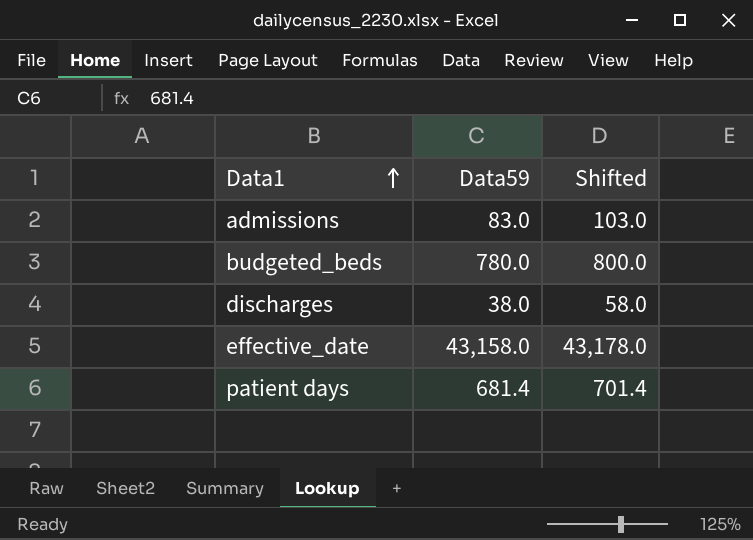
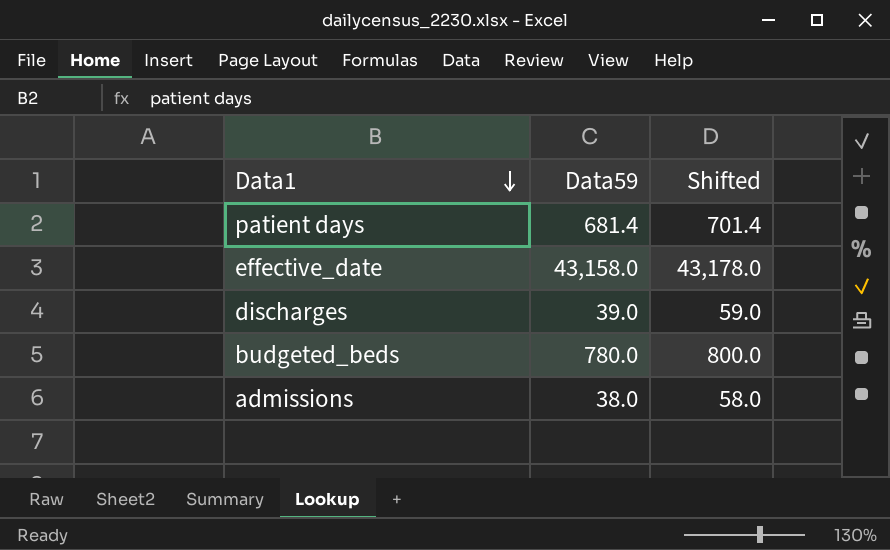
row order: Data1 ascending -> Data1 descending
discharges | Data59: 38.0 -> 39.0
discharges | Shifted: 58.0 -> 59.0
admissions | Data59: 83.0 -> 38.0
admissions | Shifted: 103.0 -> 58.0

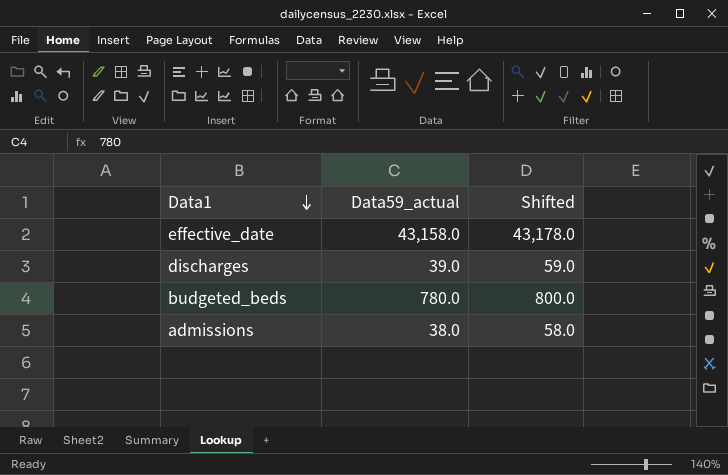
column name: Data59 -> Data59_actual
row patient days: 681.4 | 701.4 -> none

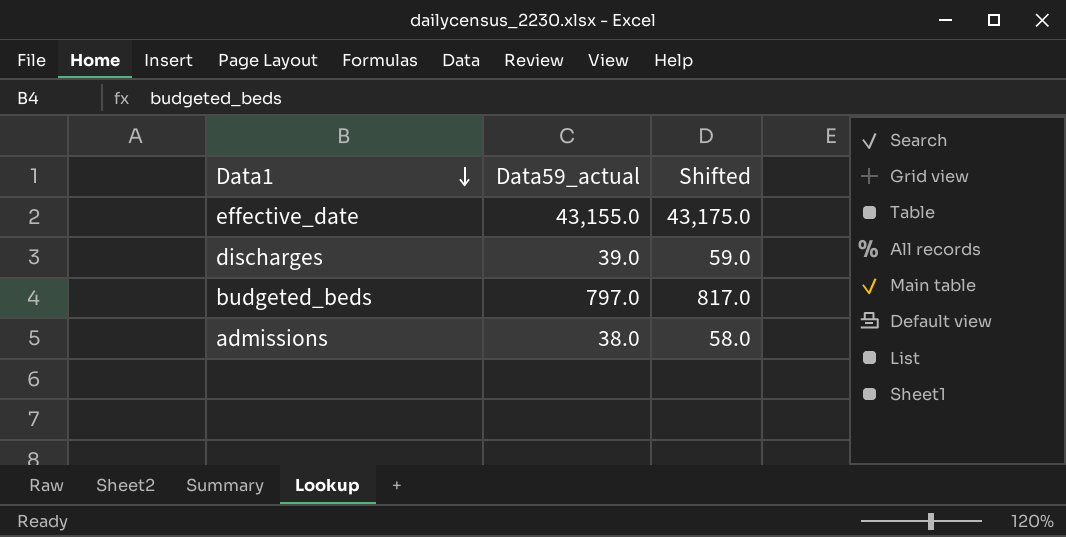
effective_date | Data59_actual: 43,158.0 -> 43,155.0
effective_date | Shifted: 43,178.0 -> 43,175.0
budgeted_beds | Data59_actual: 780.0 -> 797.0
budgeted_beds | Shifted: 800.0 -> 817.0

